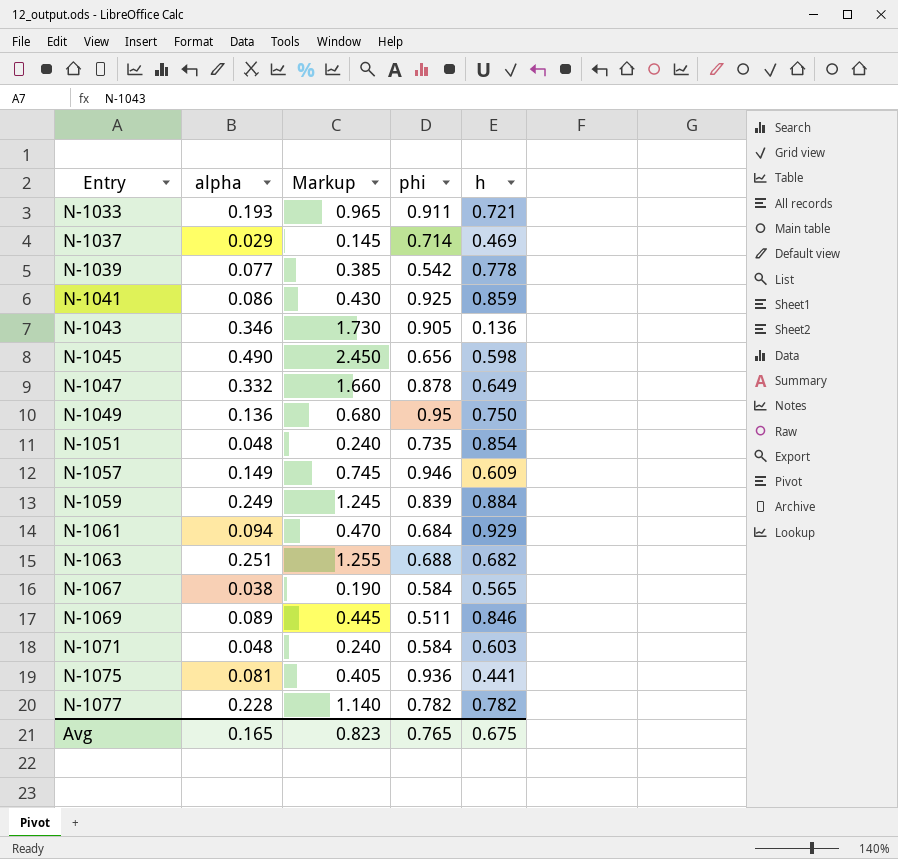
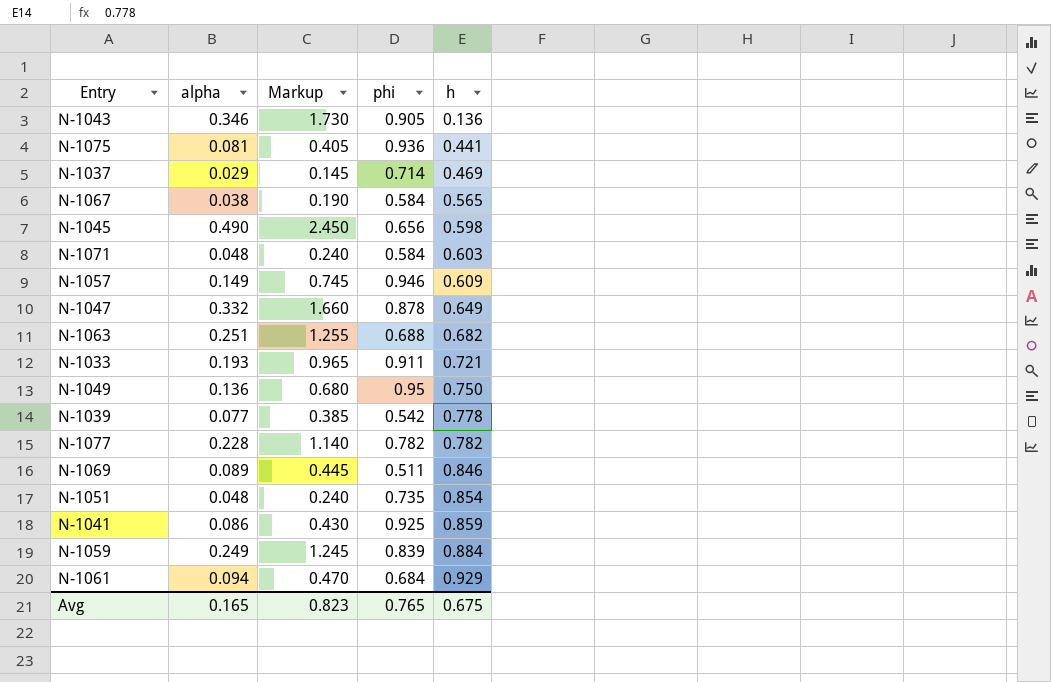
row order: Entry ascending -> h ascending

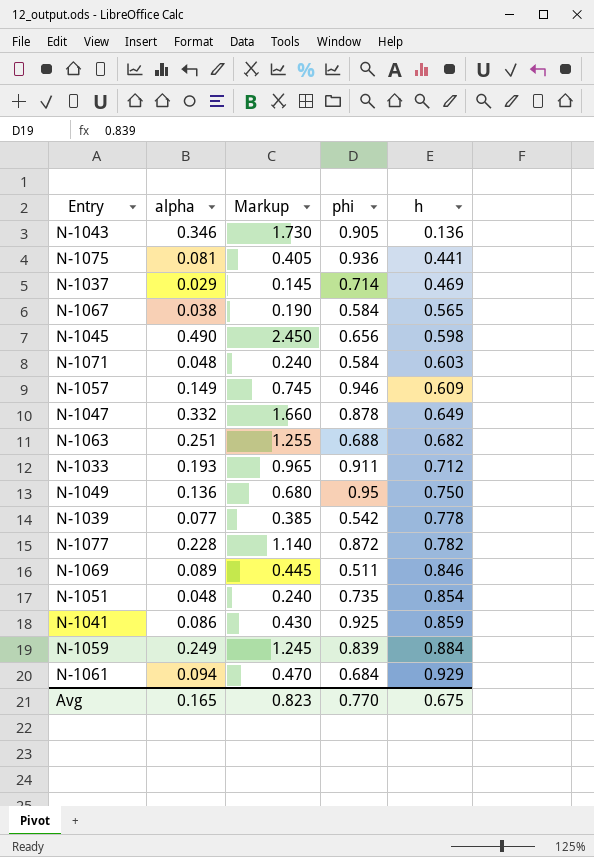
N-1033 | h: 0.721 -> 0.712
N-1077 | phi: 0.782 -> 0.872
Avg | phi: 0.765 -> 0.770

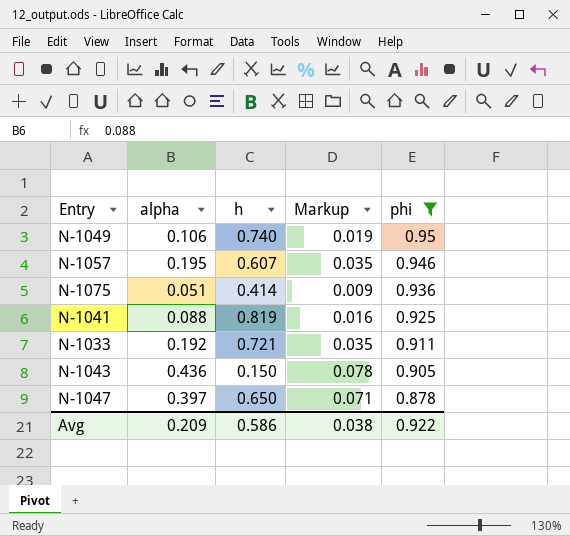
filter: none -> phi >= 0.878
row order: h ascending -> phi descending
column h | position: 5 -> 3
column Markup | formula: [alpha] * 5 -> [alpha] * 0.18
N-1049 | alpha: 0.136 -> 0.106
N-1049 | h: 0.750 -> 0.740
N-1057 | alpha: 0.149 -> 0.195
N-1057 | h: 0.609 -> 0.607
N-1075 | alpha: 0.081 -> 0.051
N-1075 | h: 0.441 -> 0.414
N-1041 | alpha: 0.086 -> 0.088
N-1041 | h: 0.859 -> 0.819
N-1033 | alpha: 0.193 -> 0.192
N-1033 | h: 0.712 -> 0.721
N-1043 | alpha: 0.346 -> 0.436
N-1043 | h: 0.136 -> 0.150
N-1047 | alpha: 0.332 -> 0.397
N-1047 | h: 0.649 -> 0.650
Avg | alpha: 0.165 -> 0.209
Avg | h: 0.675 -> 0.586
Avg | Markup: 0.823 -> 0.038
Avg | phi: 0.770 -> 0.922

